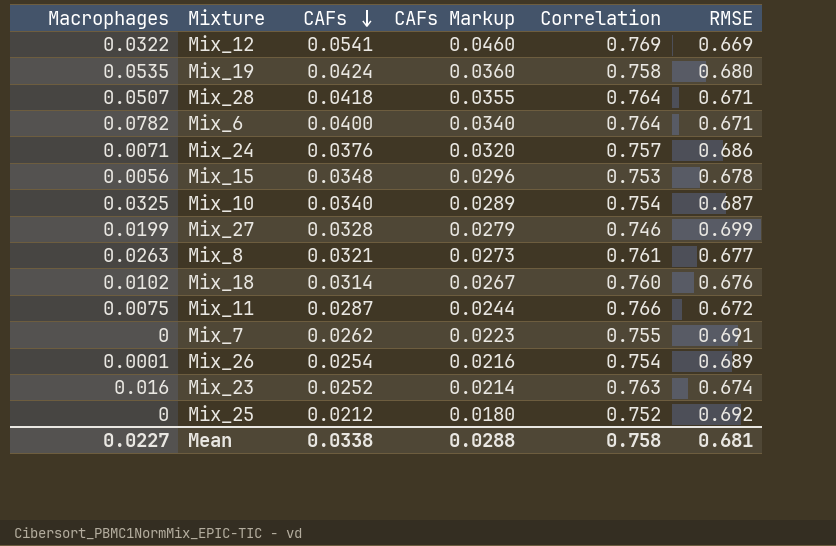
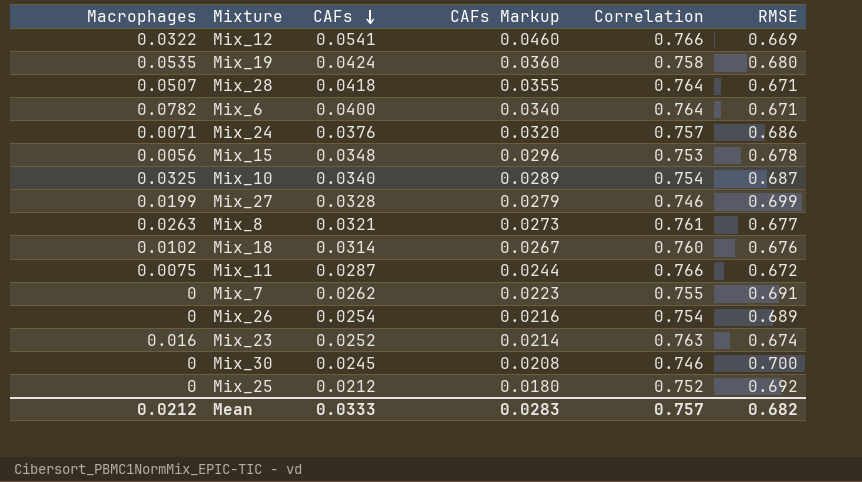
Mix_12 | Correlation: 0.769 -> 0.766
Mix_26 | Macrophages: 0.0001 -> 0
row Mix_30: none -> 0 | 0.0245 | 0.0208 | 0.746 | 0.700
Mean | Macrophages: 0.0227 -> 0.0212
Mean | CAFs: 0.0338 -> 0.0333
Mean | CAFs Markup: 0.0288 -> 0.0283
Mean | Correlation: 0.758 -> 0.757
Mean | RMSE: 0.681 -> 0.682

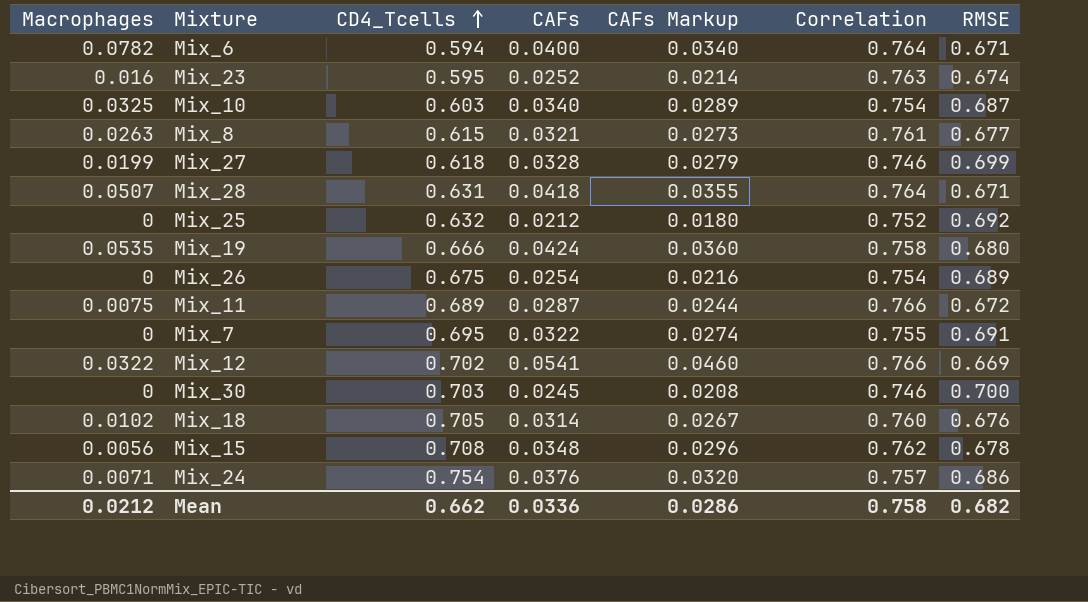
row order: CAFs descending -> CD4_Tcells ascending
column CD4_Tcells | position: none -> 3
Mix_7 | CAFs: 0.0262 -> 0.0322
Mix_7 | CAFs Markup: 0.0223 -> 0.0274
Mix_15 | Correlation: 0.753 -> 0.762
Mean | CAFs: 0.0333 -> 0.0336
Mean | CAFs Markup: 0.0283 -> 0.0286
Mean | Correlation: 0.757 -> 0.758

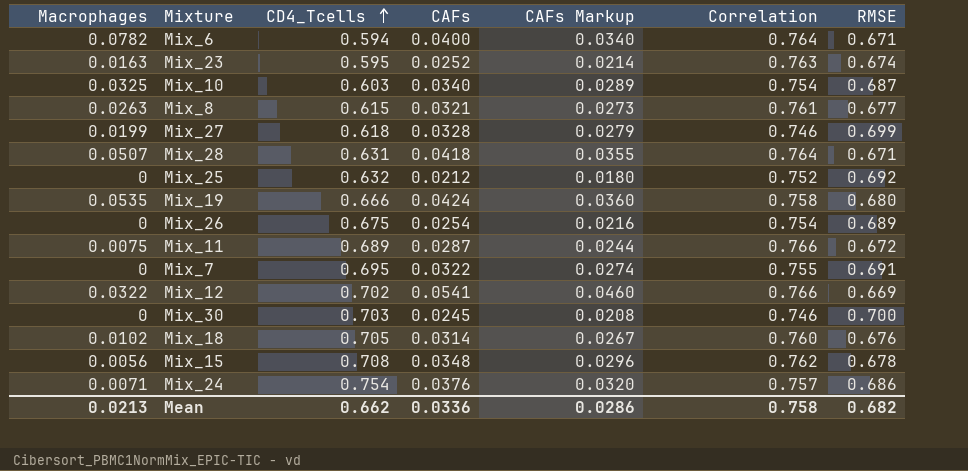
Mix_23 | Macrophages: 0.016 -> 0.0163
Mean | Macrophages: 0.0212 -> 0.0213

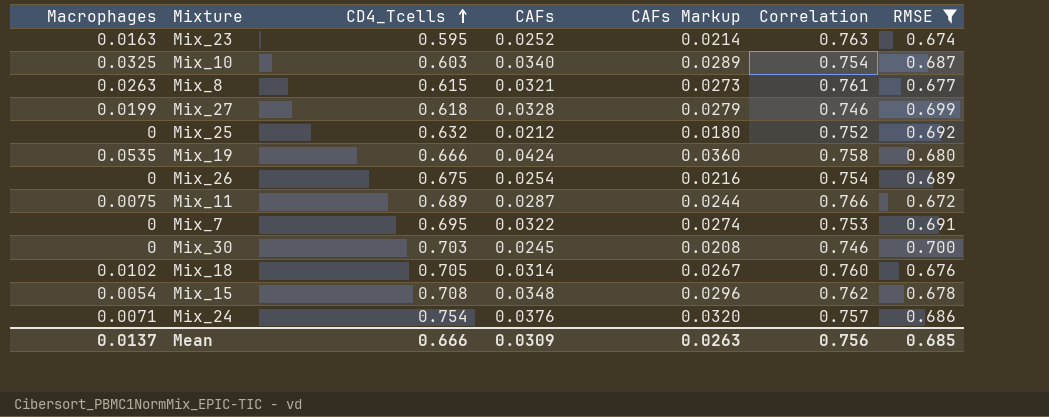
filter: none -> RMSE >= 0.672
Mix_7 | Correlation: 0.755 -> 0.753
Mix_15 | Macrophages: 0.0056 -> 0.0054
Mean | Macrophages: 0.0213 -> 0.0137
Mean | CD4_Tcells: 0.662 -> 0.666
Mean | CAFs: 0.0336 -> 0.0309
Mean | CAFs Markup: 0.0286 -> 0.0263
Mean | Correlation: 0.758 -> 0.756
Mean | RMSE: 0.682 -> 0.685

